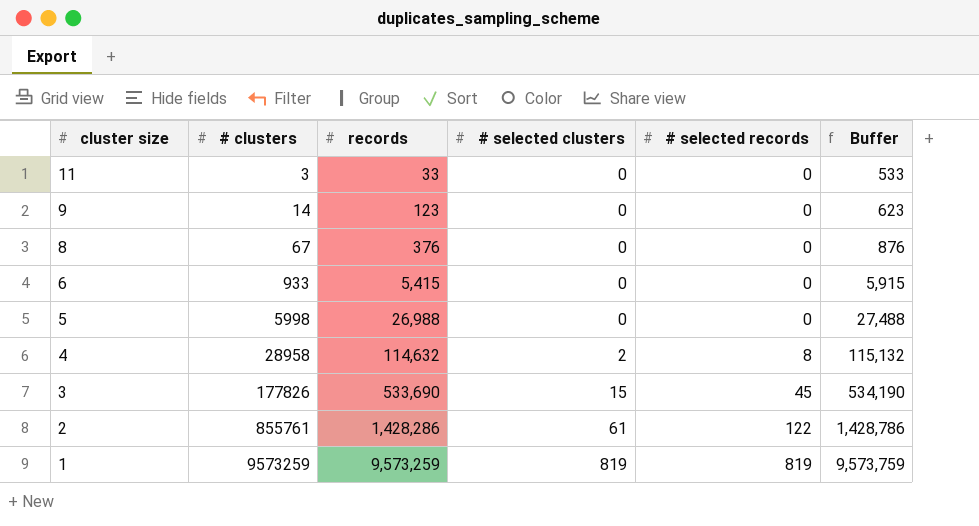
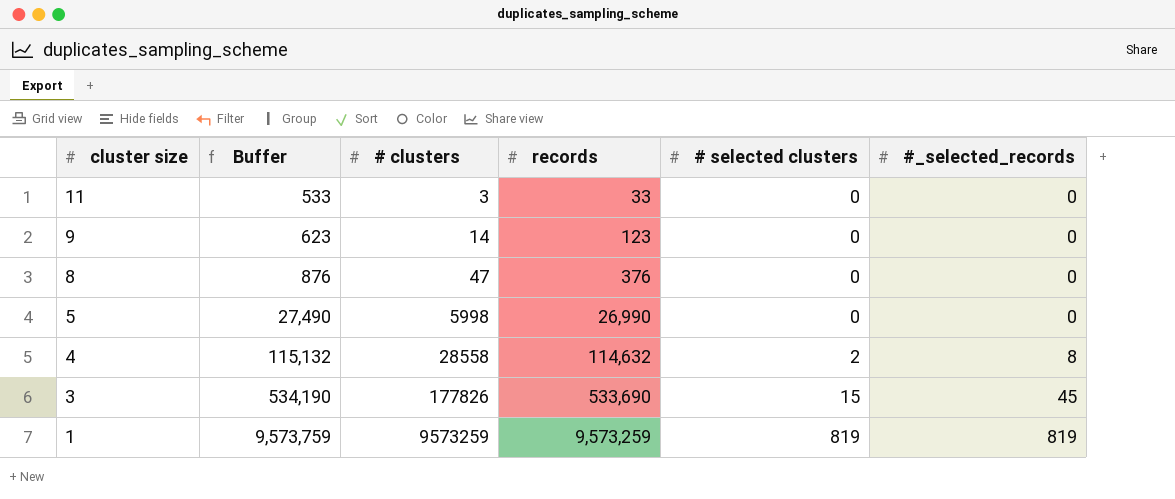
column Buffer | position: 6 -> 2
column name: # selected records -> #_selected_records
row 6: 933 | 5,415 | 0 | 0 | 5,915 -> none
row 2: 855761 | 1,428,286 | 61 | 122 | 1,428,786 -> none
8 | # clusters: 67 -> 47
5 | Buffer: 27,488 -> 27,490
5 | records: 26,988 -> 26,990
4 | # clusters: 28958 -> 28558

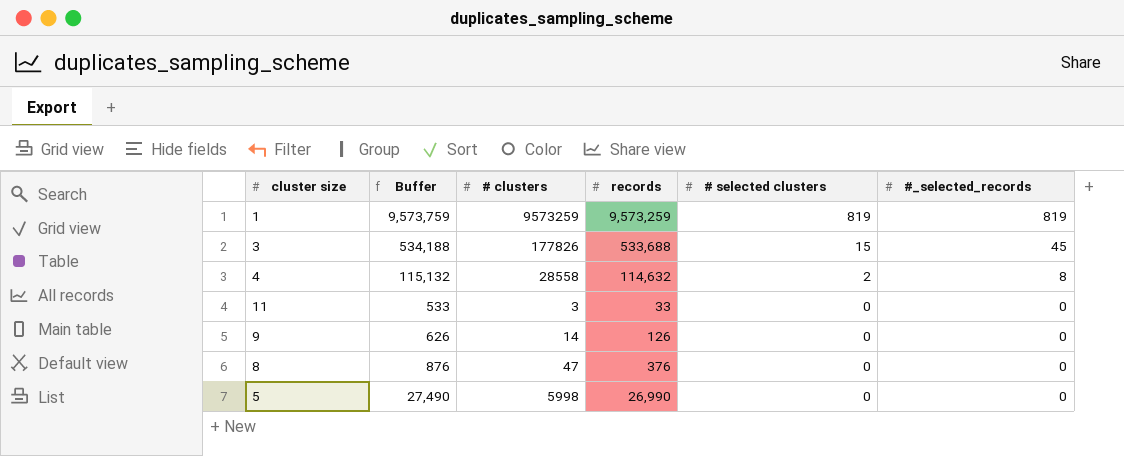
row order: cluster size descending -> # selected clusters descending
3 | Buffer: 534,190 -> 534,188
3 | records: 533,690 -> 533,688
9 | Buffer: 623 -> 626
9 | records: 123 -> 126

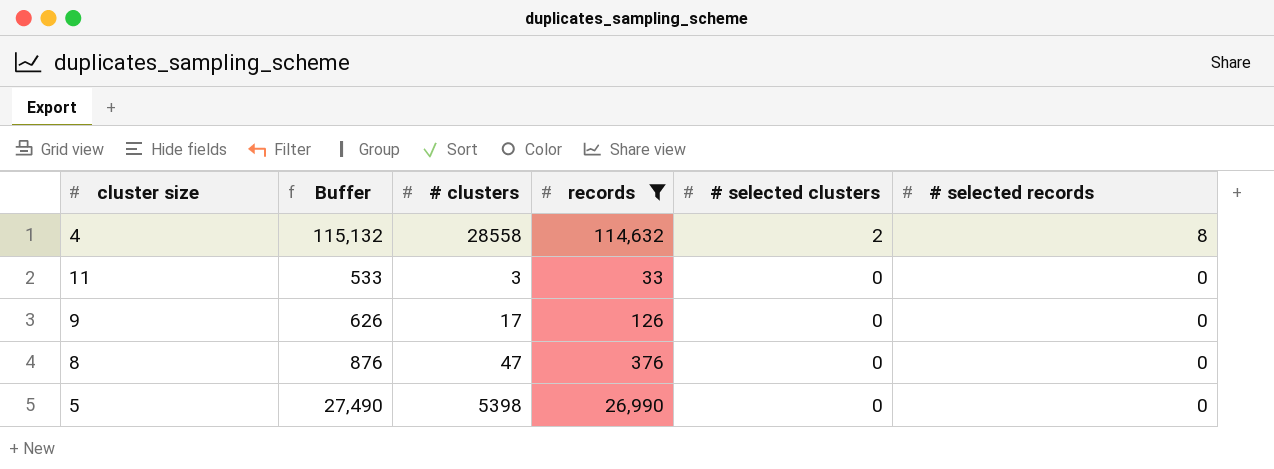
filter: none -> records <= 114,632
column name: #_selected_records -> # selected records
9 | # clusters: 14 -> 17
5 | # clusters: 5998 -> 5398

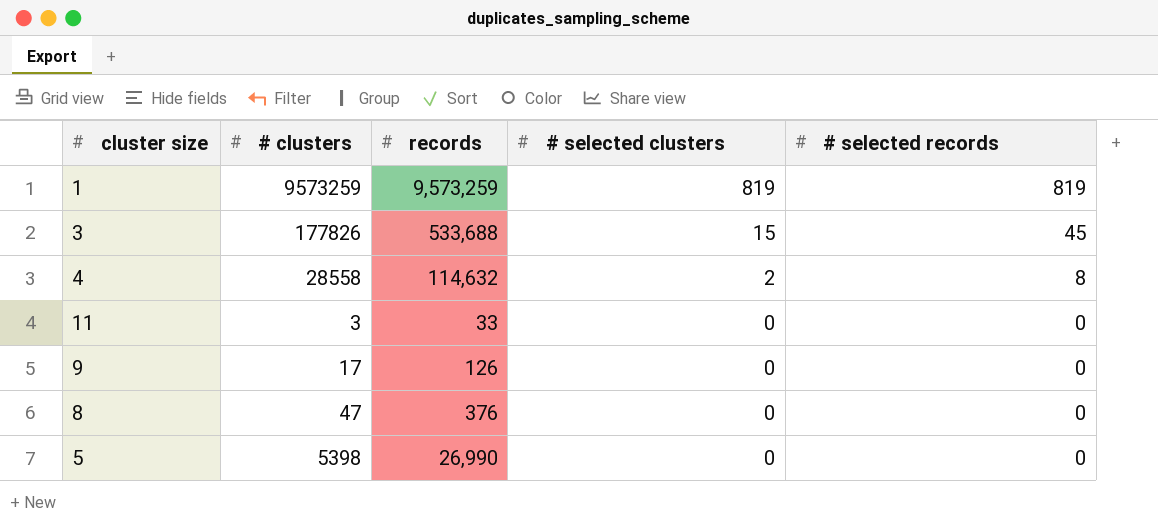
filter: records <= 114,632 -> none
column Buffer | formula: [records] + 500 -> none

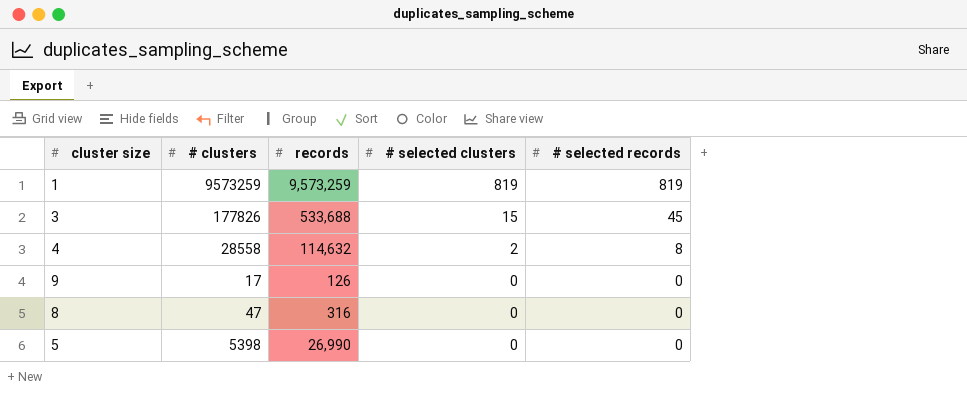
row 11: 3 | 33 | 0 | 0 -> none
8 | records: 376 -> 316

